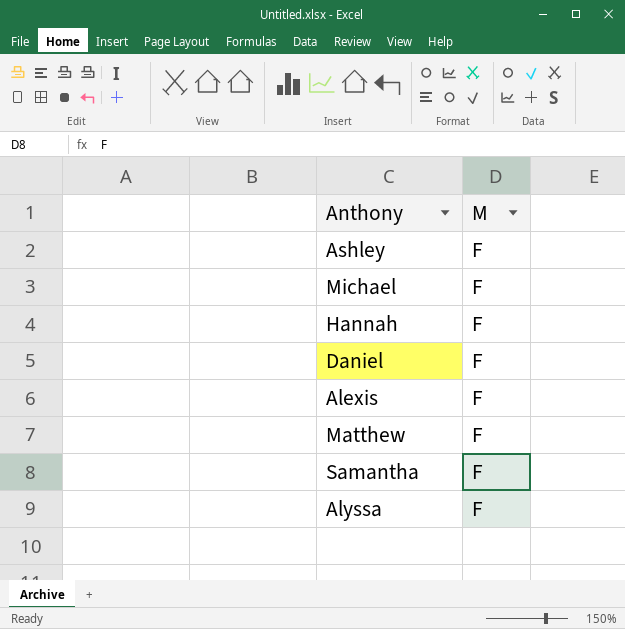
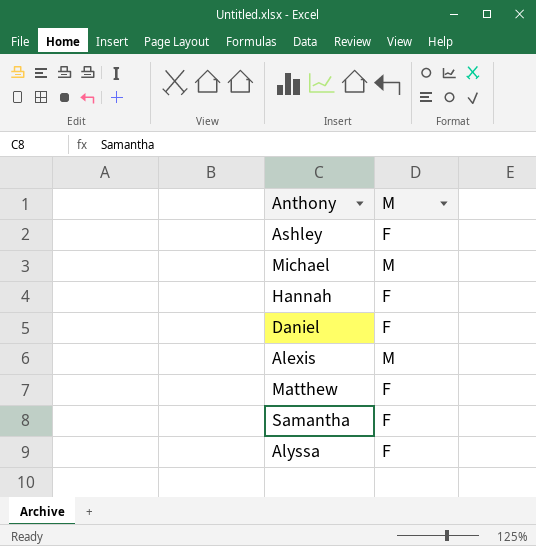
Michael | M: F -> M
Alexis | M: F -> M

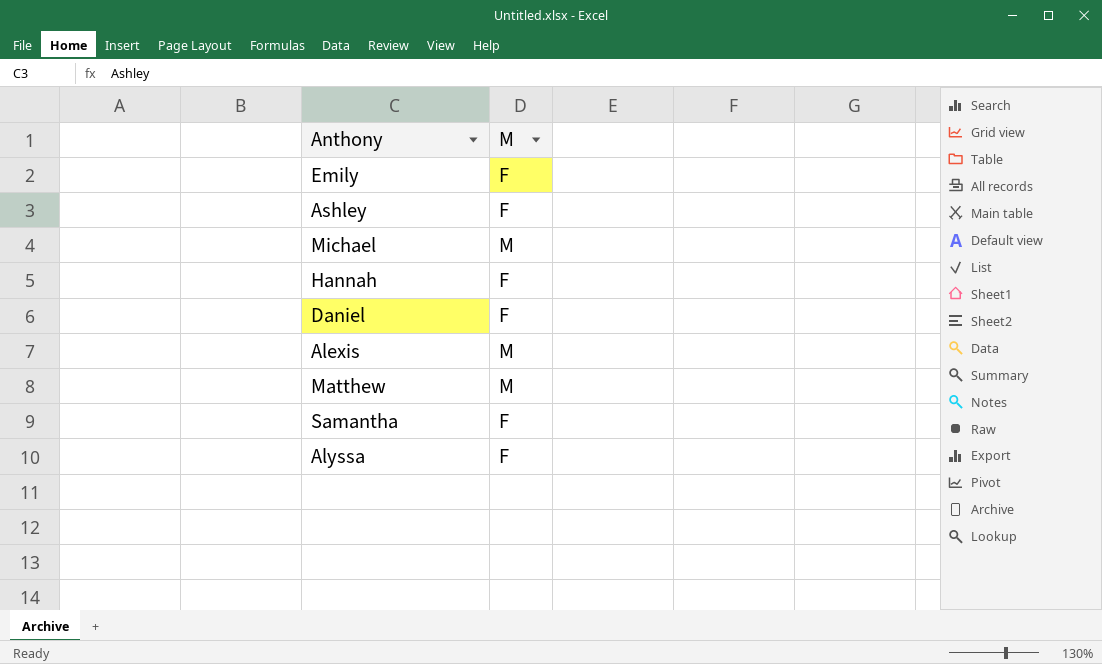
row Emily: none -> F
Matthew | M: F -> M

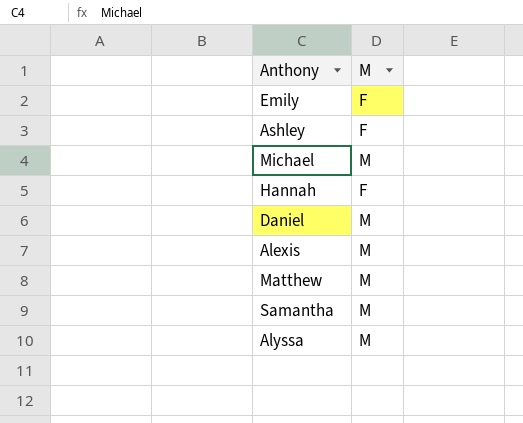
Daniel | M: F -> M
Samantha | M: F -> M
Alyssa | M: F -> M

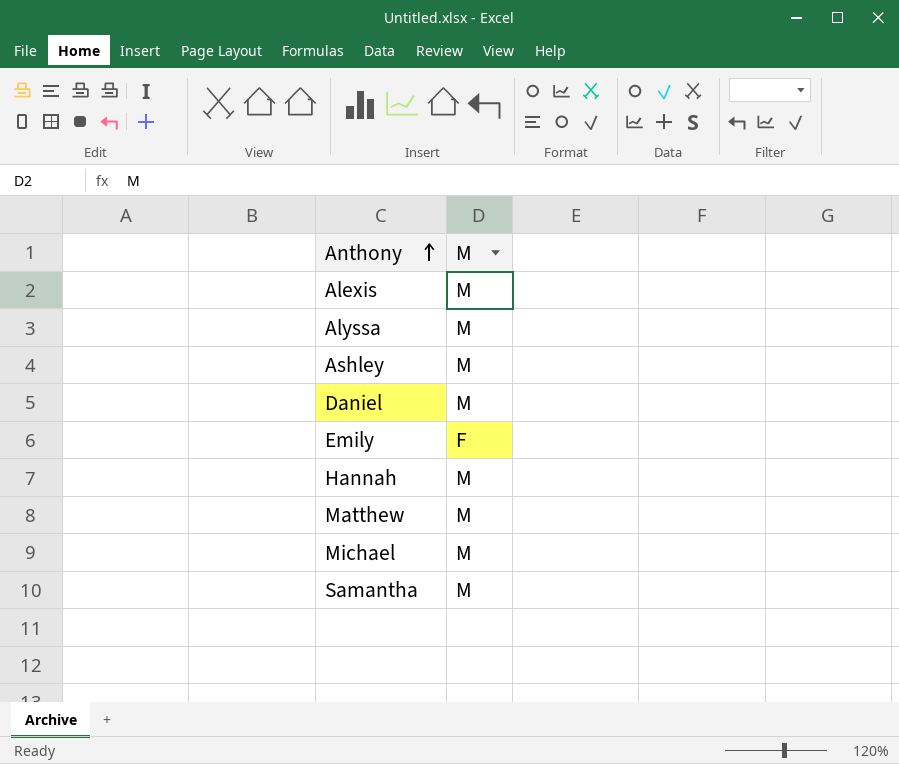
row order: none -> Anthony ascending
Ashley | M: F -> M
Hannah | M: F -> M

